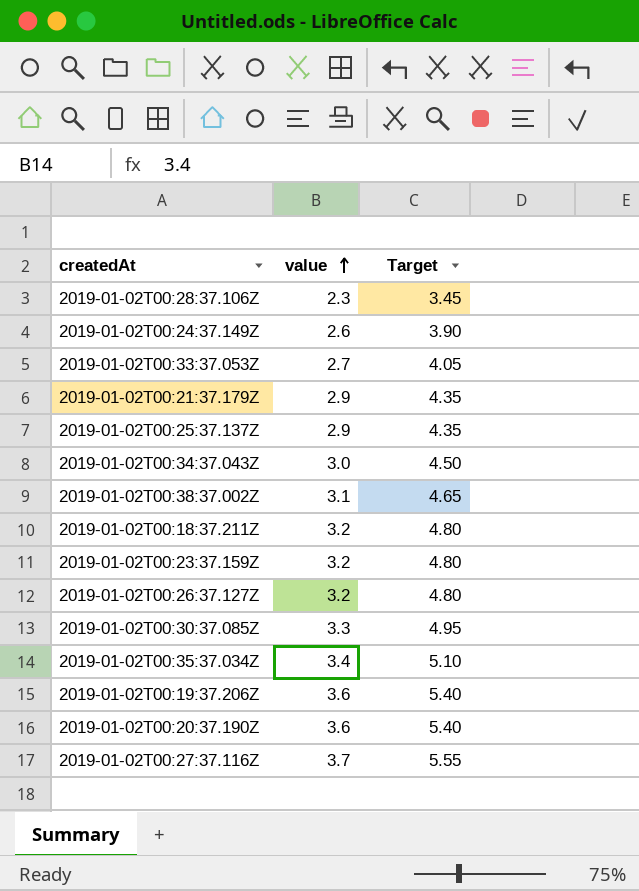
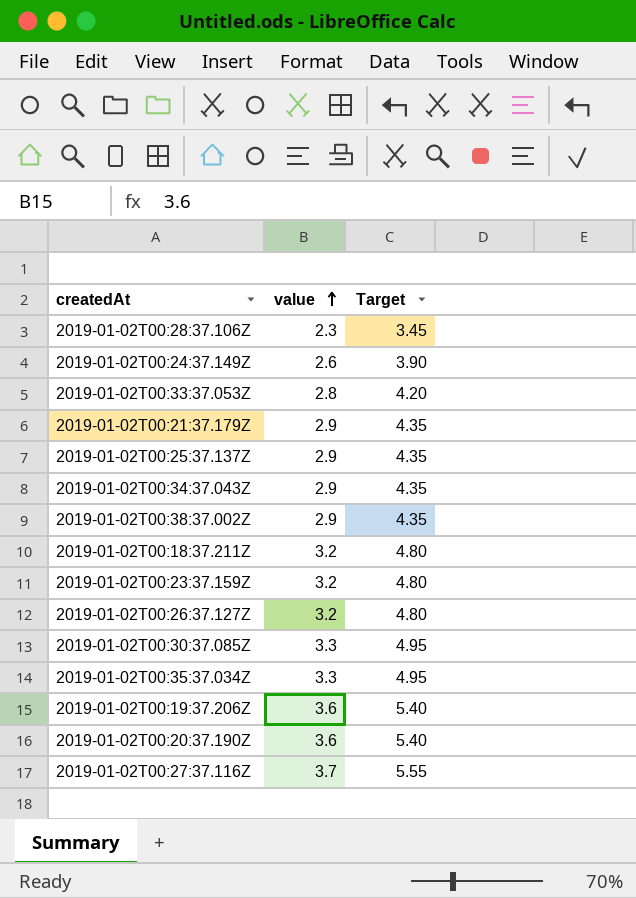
2019-01-02T00:33:37.053Z | value: 2.7 -> 2.8
2019-01-02T00:33:37.053Z | Target: 4.05 -> 4.20
2019-01-02T00:34:37.043Z | value: 3.0 -> 2.9
2019-01-02T00:34:37.043Z | Target: 4.50 -> 4.35
2019-01-02T00:38:37.002Z | value: 3.1 -> 2.9
2019-01-02T00:38:37.002Z | Target: 4.65 -> 4.35
2019-01-02T00:35:37.034Z | value: 3.4 -> 3.3
2019-01-02T00:35:37.034Z | Target: 5.10 -> 4.95

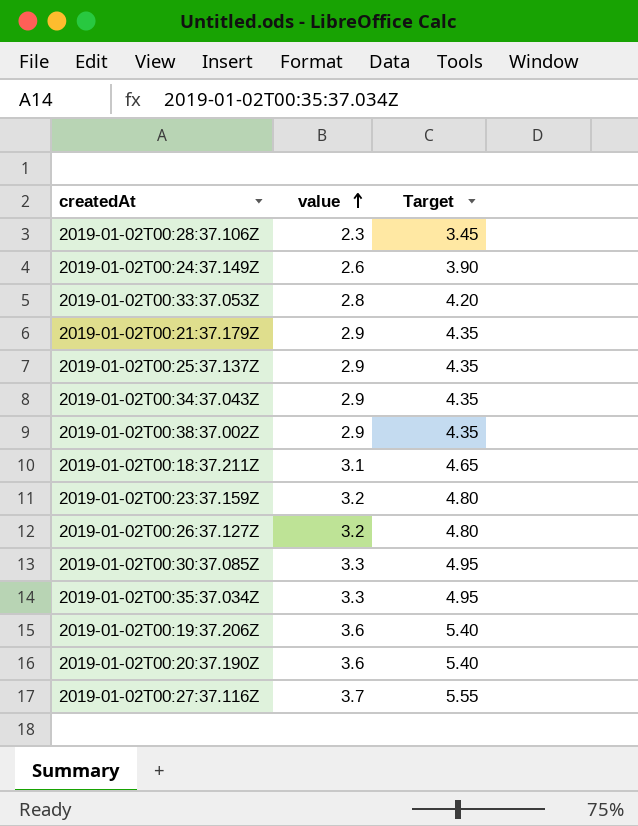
2019-01-02T00:18:37.211Z | value: 3.2 -> 3.1
2019-01-02T00:18:37.211Z | Target: 4.80 -> 4.65

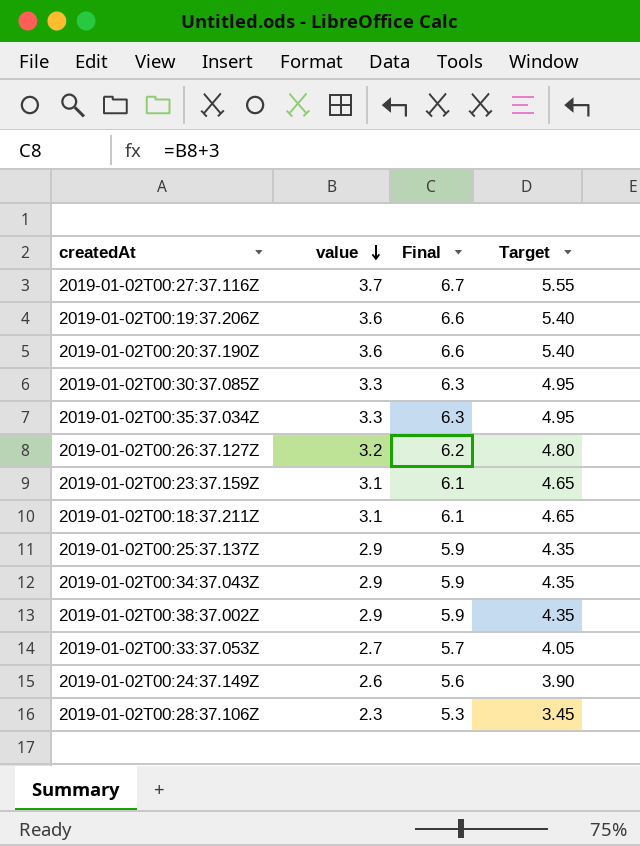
row order: value ascending -> value descending
column Final | formula: none -> [value] + 3
row 2019-01-02T00:21:37.179Z: 2.9 | 4.35 -> none
2019-01-02T00:23:37.159Z | value: 3.2 -> 3.1
2019-01-02T00:23:37.159Z | Target: 4.80 -> 4.65
2019-01-02T00:33:37.053Z | value: 2.8 -> 2.7
2019-01-02T00:33:37.053Z | Target: 4.20 -> 4.05

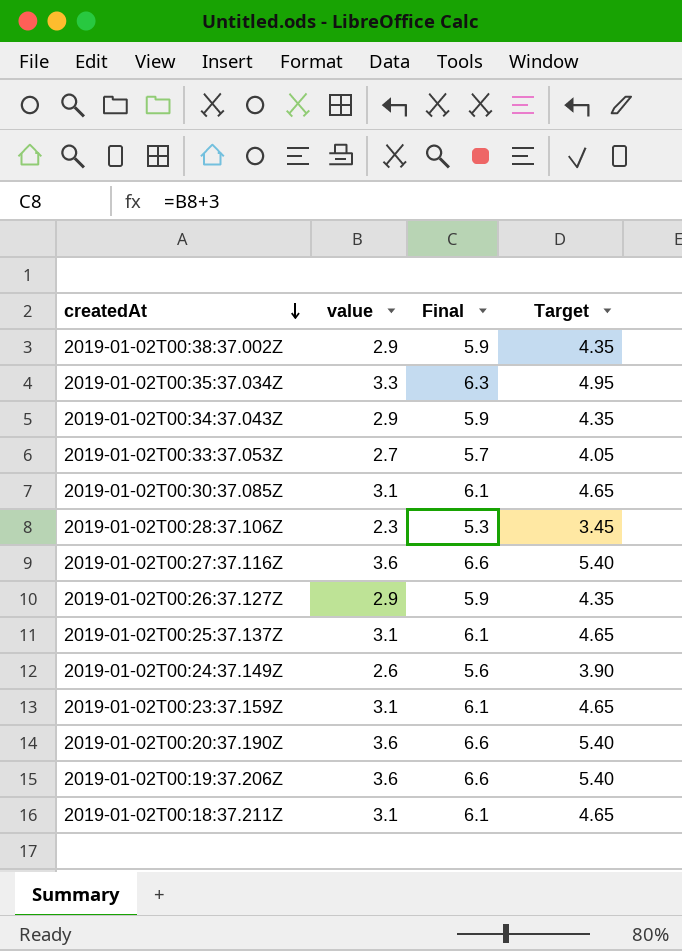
row order: value descending -> createdAt descending
2019-01-02T00:30:37.085Z | value: 3.3 -> 3.1
2019-01-02T00:30:37.085Z | Final: 6.3 -> 6.1
2019-01-02T00:30:37.085Z | Target: 4.95 -> 4.65
2019-01-02T00:27:37.116Z | value: 3.7 -> 3.6
2019-01-02T00:27:37.116Z | Final: 6.7 -> 6.6
2019-01-02T00:27:37.116Z | Target: 5.55 -> 5.40
2019-01-02T00:26:37.127Z | value: 3.2 -> 2.9
2019-01-02T00:26:37.127Z | Final: 6.2 -> 5.9
2019-01-02T00:26:37.127Z | Target: 4.80 -> 4.35
2019-01-02T00:25:37.137Z | value: 2.9 -> 3.1
2019-01-02T00:25:37.137Z | Final: 5.9 -> 6.1
2019-01-02T00:25:37.137Z | Target: 4.35 -> 4.65

